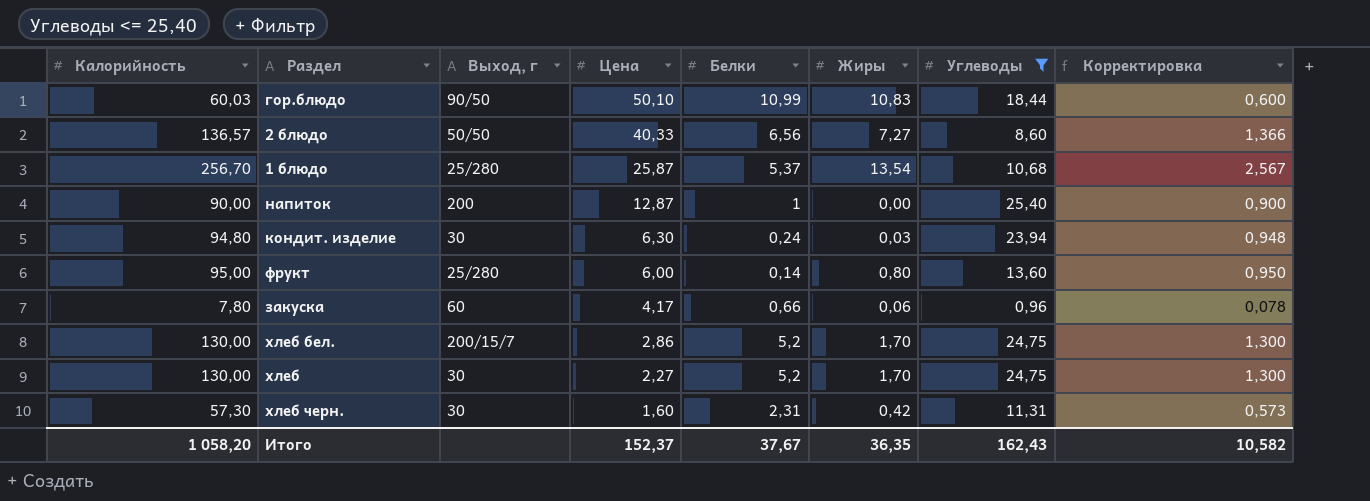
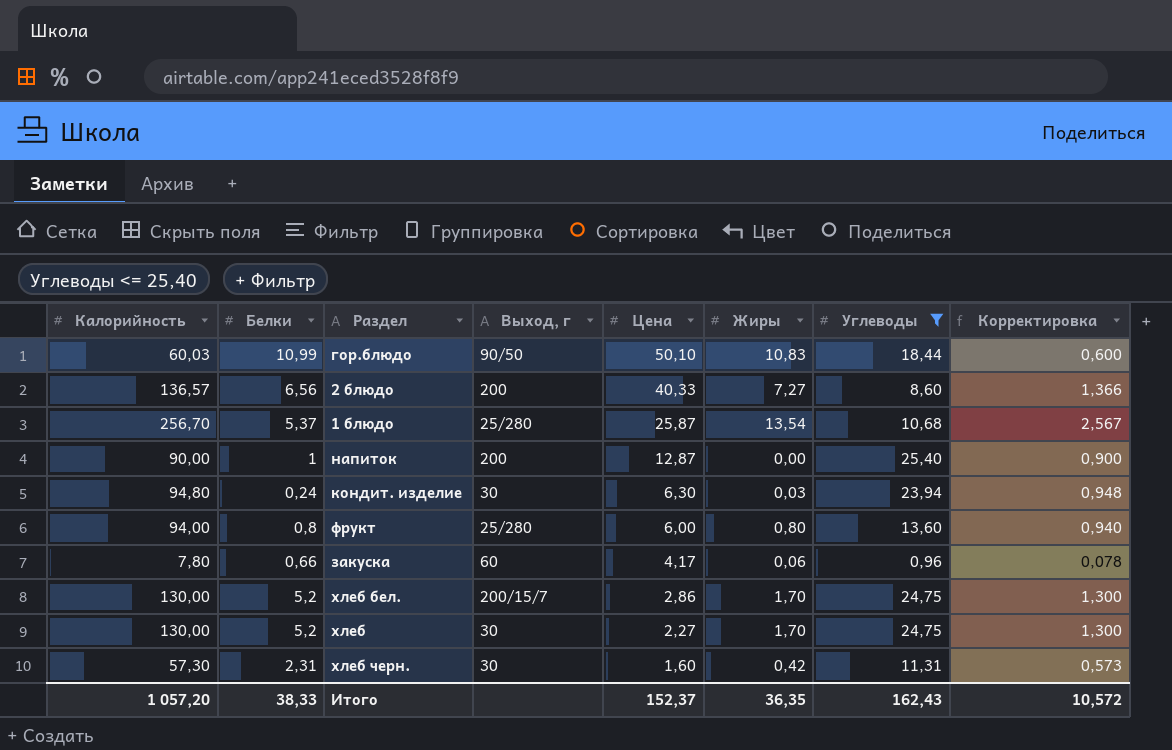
column Белки | position: 5 -> 2
2 блюдо | Выход, г: 50/50 -> 200
фрукт | Калорийность: 95,00 -> 94,00
фрукт | Белки: 0,14 -> 0,8
фрукт | Корректировка: 0,950 -> 0,940
Итого | Калорийность: 1 058,20 -> 1 057,20
Итого | Белки: 37,67 -> 38,33
Итого | Корректировка: 10,582 -> 10,572

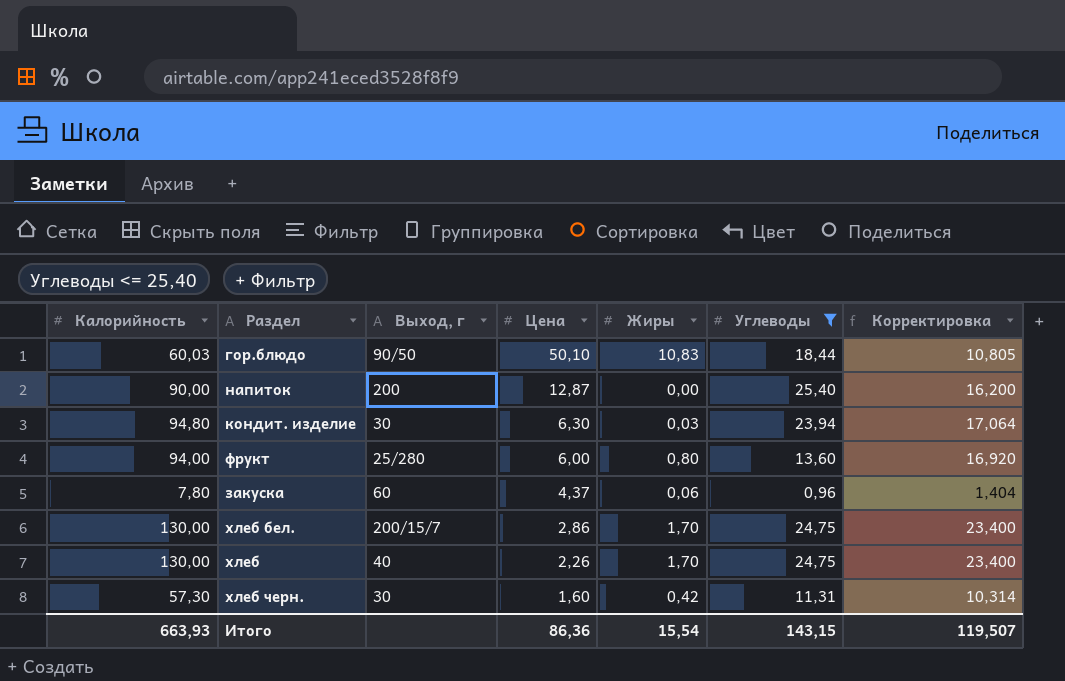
column Белки | position: 2 -> none
column Корректировка | formula: [Калорийность] * 0,01 -> [Калорийность] * 0,18
row 2 блюдо: 136,57 | 6,56 | 200 | 40,33 | 7,27 | 8,60 | 1,366 -> none
row 1 блюдо: 256,70 | 5,37 | 25/280 | 25,87 | 13,54 | 10,68 | 2,567 -> none
закуска | Цена: 4,17 -> 4,37
хлеб | Выход, г: 30 -> 40
хлеб | Цена: 2,27 -> 2,26
Итого | Калорийность: 1 057,20 -> 663,93
Итого | Цена: 152,37 -> 86,36
Итого | Жиры: 36,35 -> 15,54
Итого | Углеводы: 162,43 -> 143,15
Итого | Корректировка: 10,572 -> 119,507

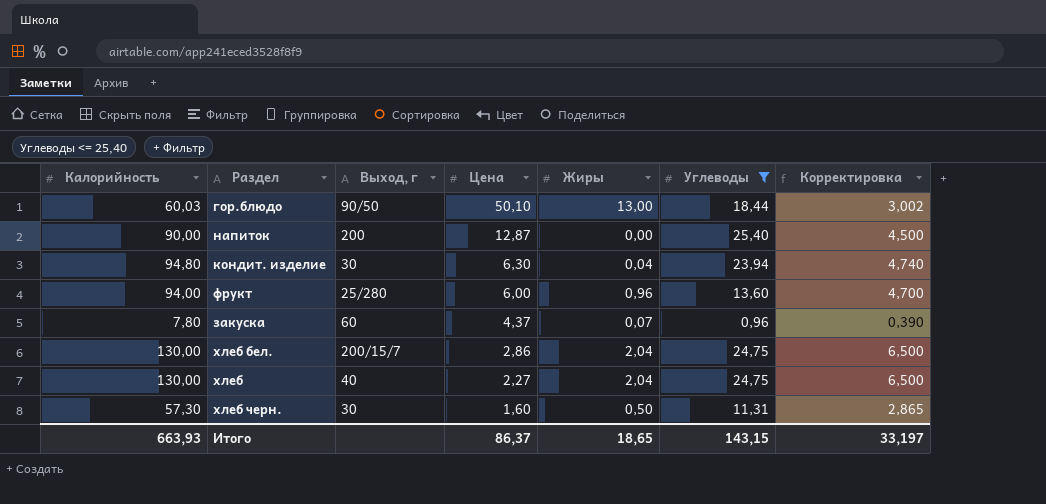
column Корректировка | formula: [Калорийность] * 0,18 -> [Калорийность] * 0,05
гор.блюдо | Жиры: 10,83 -> 13,00
кондит. изделие | Жиры: 0,03 -> 0,04
фрукт | Жиры: 0,80 -> 0,96
закуска | Жиры: 0,06 -> 0,07
хлеб бел. | Жиры: 1,70 -> 2,04
хлеб | Цена: 2,26 -> 2,27
хлеб | Жиры: 1,70 -> 2,04
хлеб черн. | Жиры: 0,42 -> 0,50
Итого | Цена: 86,36 -> 86,37
Итого | Жиры: 15,54 -> 18,65
Итого | Корректировка: 119,507 -> 33,197

